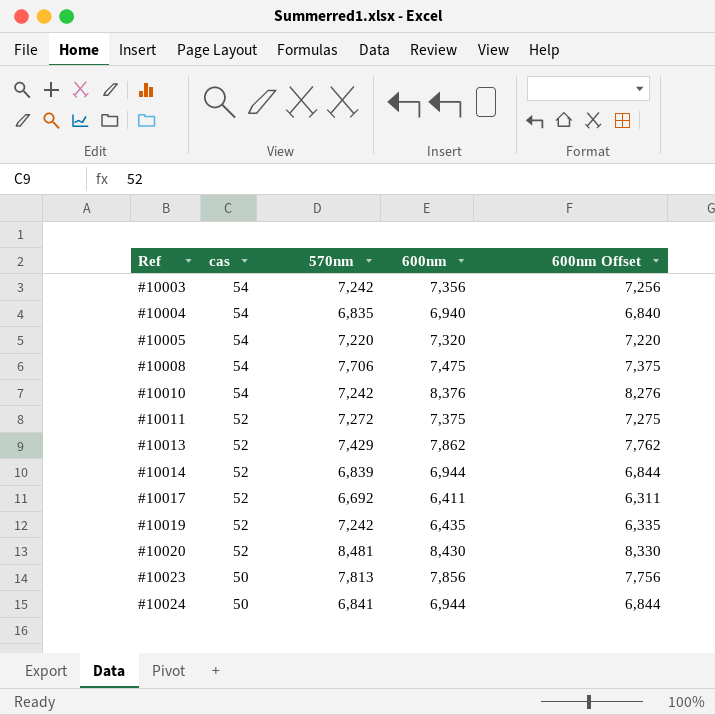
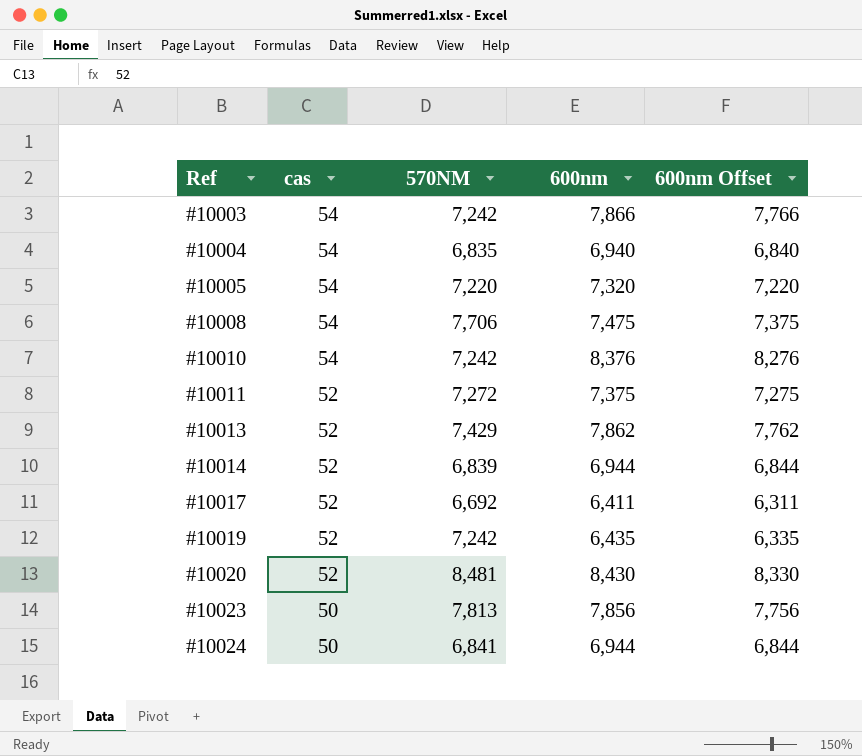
column name: 570nm -> 570NM
#10003 | 600nm: 7,356 -> 7,866
#10003 | 600nm Offset: 7,256 -> 7,766

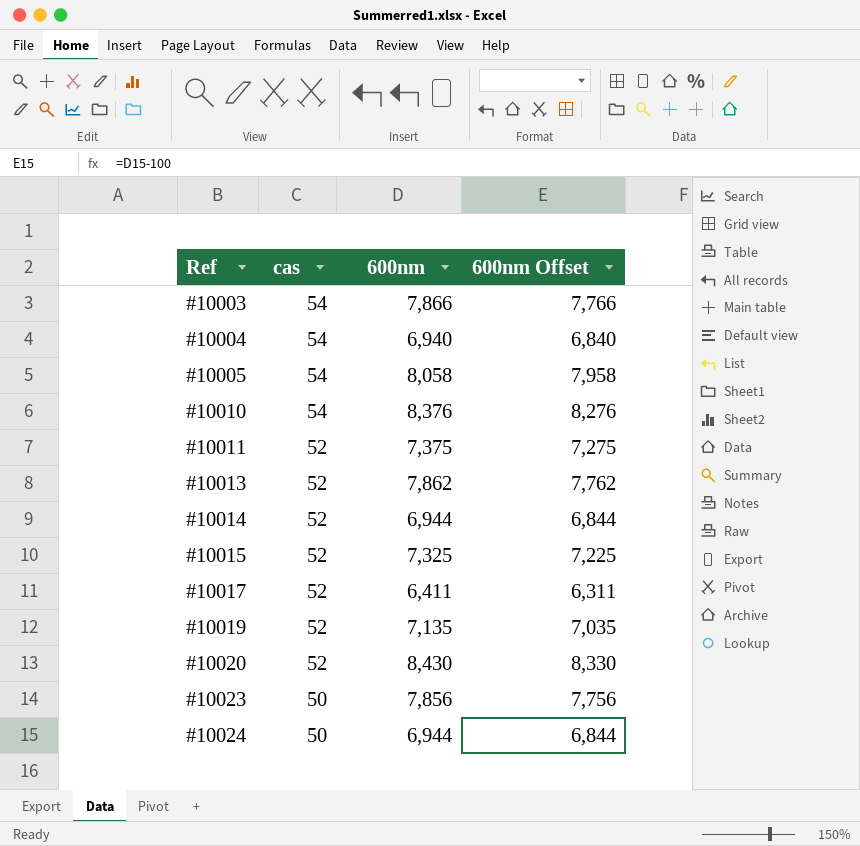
column 570NM | position: 3 -> none
row #10008: 54 | 7,706 | 7,475 | 7,375 -> none
#10005 | 600nm: 7,320 -> 8,058
#10005 | 600nm Offset: 7,220 -> 7,958
row #10015: none -> 52 | 7,325 | 7,225
#10019 | 600nm: 6,435 -> 7,135
#10019 | 600nm Offset: 6,335 -> 7,035

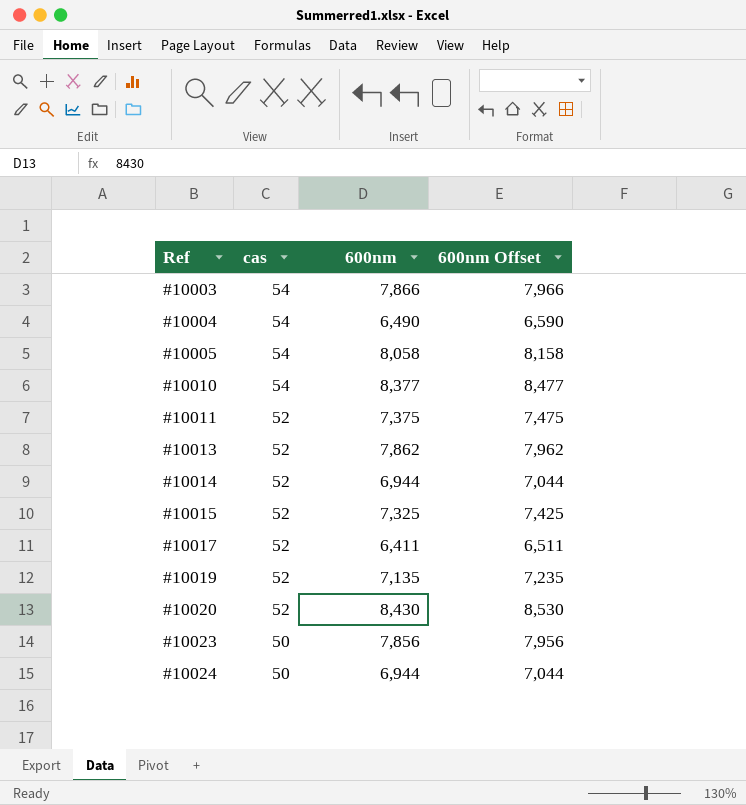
column 600nm Offset | formula: [600nm] - 100 -> [600nm] + 100
#10004 | 600nm: 6,940 -> 6,490
#10010 | 600nm: 8,376 -> 8,377

